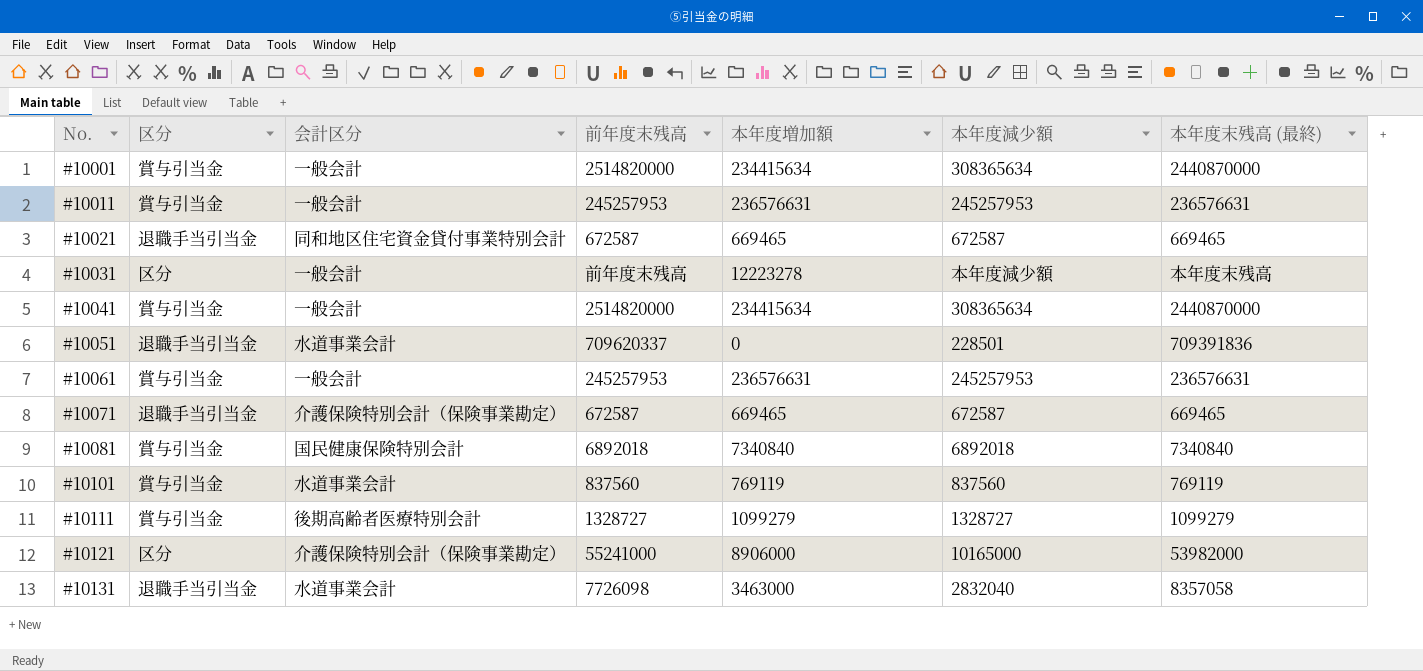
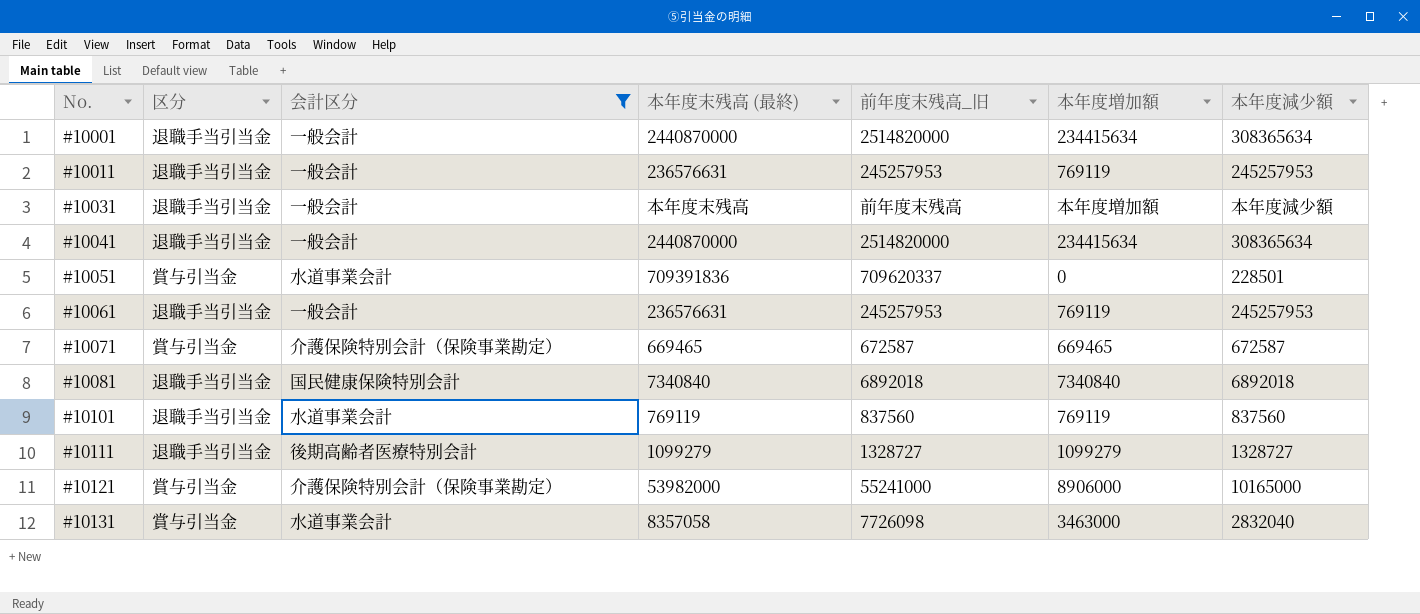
filter: none -> 会計区分 != 同和地区住宅資金貸付事業特別会計
column 本年度末残高 (最終) | position: 7 -> 4
column name: 前年度末残高 -> 前年度末残高_旧
#10001 | 区分: 賞与引当金 -> 退職手当引当金
#10011 | 区分: 賞与引当金 -> 退職手当引当金
#10011 | 本年度増加額: 236576631 -> 769119
#10031 | 区分: 区分 -> 退職手当引当金
#10031 | 本年度増加額: 12223278 -> 本年度増加額
#10041 | 区分: 賞与引当金 -> 退職手当引当金
#10051 | 区分: 退職手当引当金 -> 賞与引当金
#10061 | 区分: 賞与引当金 -> 退職手当引当金
#10061 | 本年度増加額: 236576631 -> 769119
#10071 | 区分: 退職手当引当金 -> 賞与引当金
#10081 | 区分: 賞与引当金 -> 退職手当引当金
#10101 | 区分: 賞与引当金 -> 退職手当引当金
#10111 | 区分: 賞与引当金 -> 退職手当引当金
#10121 | 区分: 区分 -> 賞与引当金
#10131 | 区分: 退職手当引当金 -> 賞与引当金

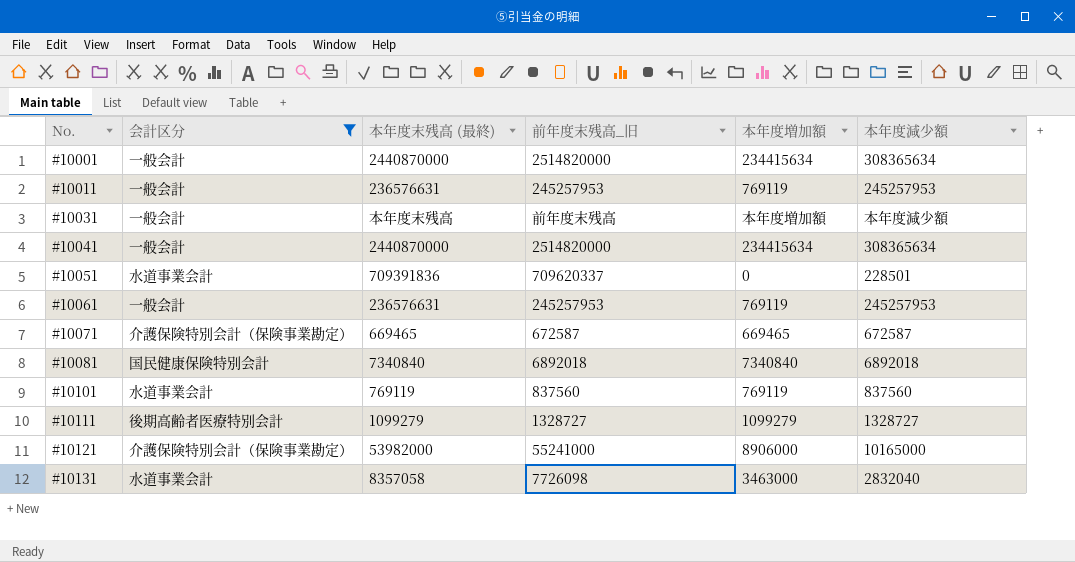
column 区分 | position: 2 -> none

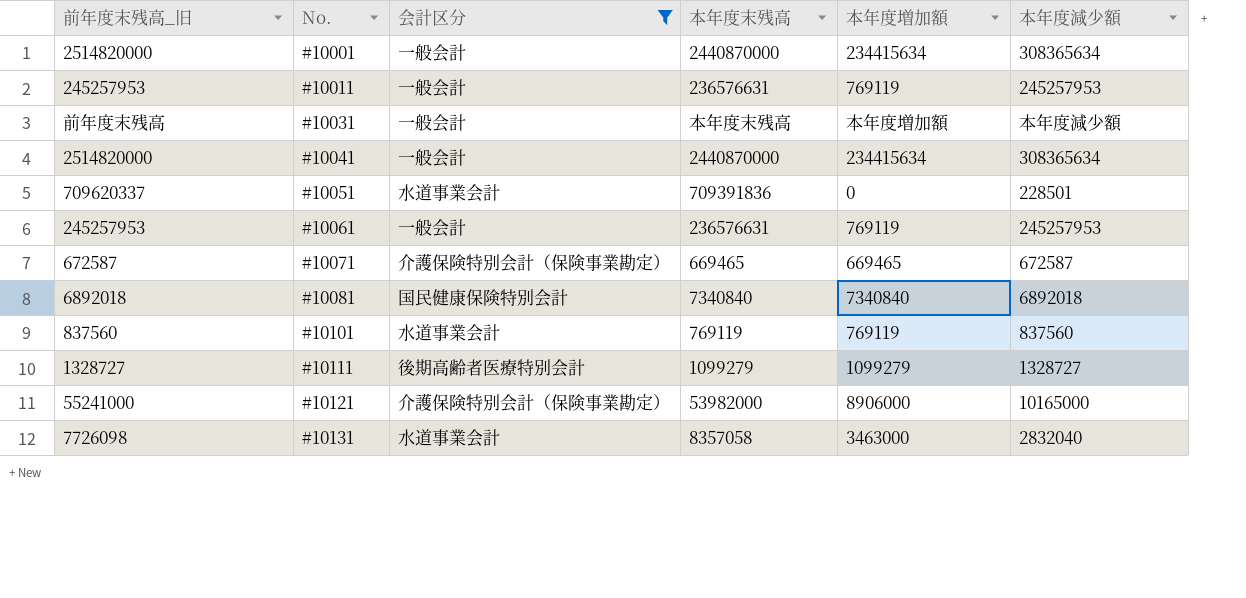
column 前年度末残高_旧 | position: 4 -> 1
column name: 本年度末残高 (最終) -> 本年度末残高

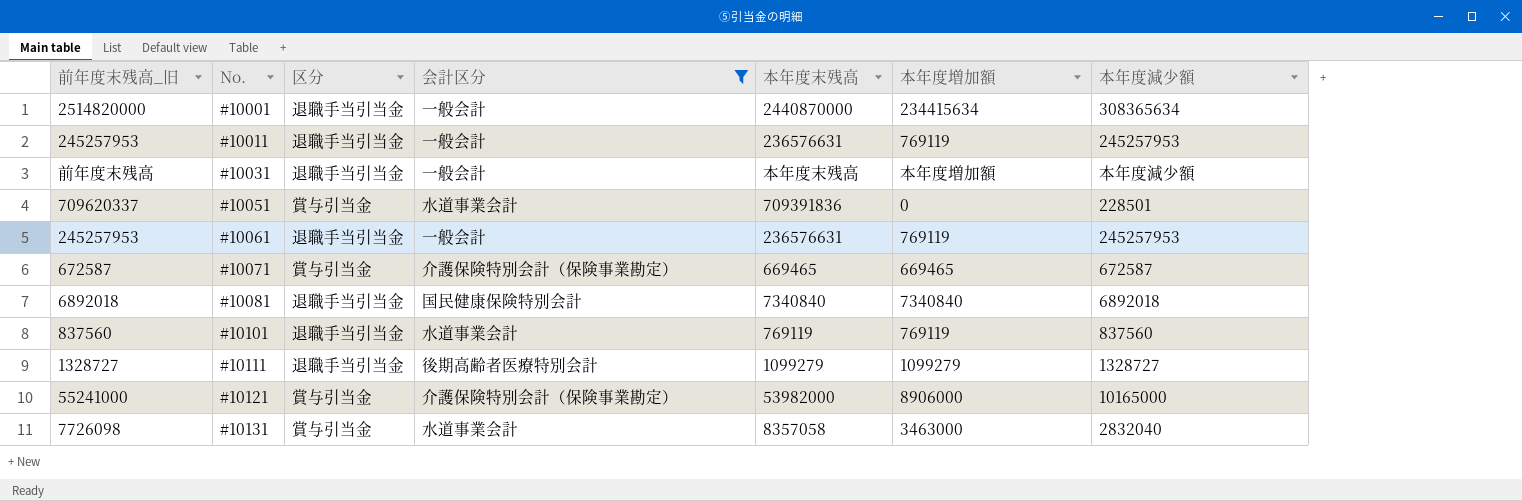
column 区分 | position: none -> 3
row #10041: 2514820000 | 一般会計 | 2440870000 | 234415634 | 308365634 -> none

